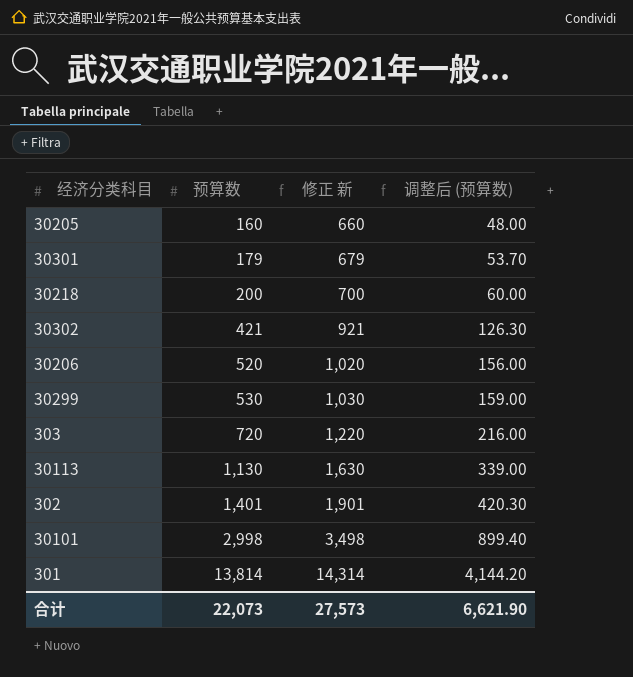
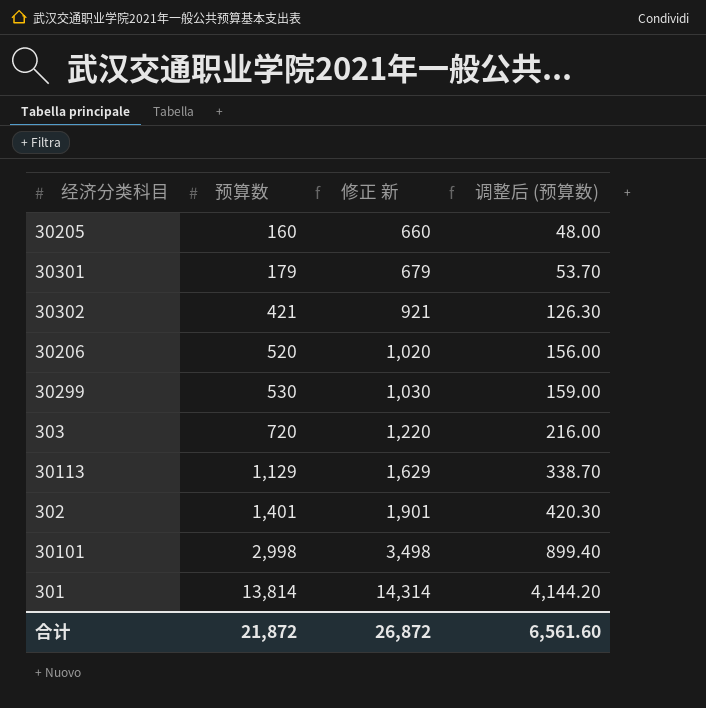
row 30218: 200 | 700 | 60.00 -> none
30113 | 预算数: 1,130 -> 1,129
30113 | 修正 新: 1,630 -> 1,629
30113 | 调整后 (预算数): 339.00 -> 338.70
合计 | 预算数: 22,073 -> 21,872
合计 | 修正 新: 27,573 -> 26,872
合计 | 调整后 (预算数): 6,621.90 -> 6,561.60

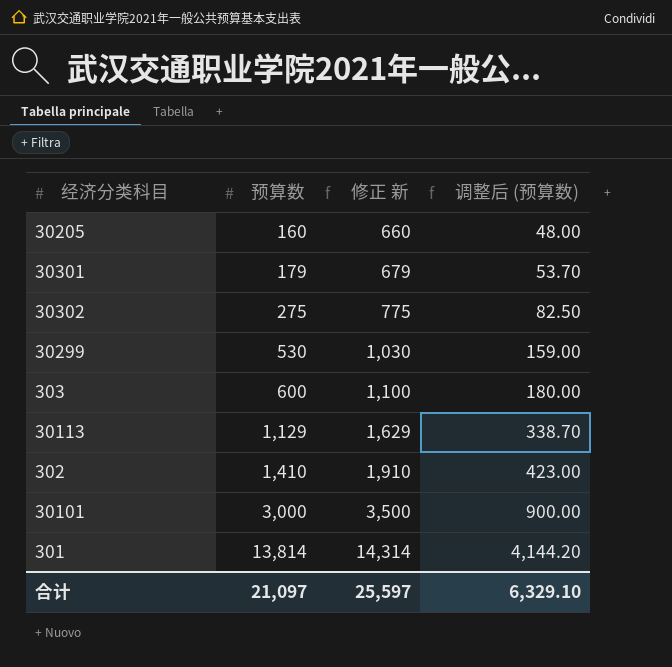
row 30206: 520 | 1,020 | 156.00 -> none
30302 | 预算数: 421 -> 275
30302 | 修正 新: 921 -> 775
30302 | 调整后 (预算数): 126.30 -> 82.50
303 | 预算数: 720 -> 600
303 | 修正 新: 1,220 -> 1,100
303 | 调整后 (预算数): 216.00 -> 180.00
302 | 预算数: 1,401 -> 1,410
302 | 修正 新: 1,901 -> 1,910
302 | 调整后 (预算数): 420.30 -> 423.00
30101 | 预算数: 2,998 -> 3,000
30101 | 修正 新: 3,498 -> 3,500
30101 | 调整后 (预算数): 899.40 -> 900.00
合计 | 预算数: 21,872 -> 21,097
合计 | 修正 新: 26,872 -> 25,597
合计 | 调整后 (预算数): 6,561.60 -> 6,329.10

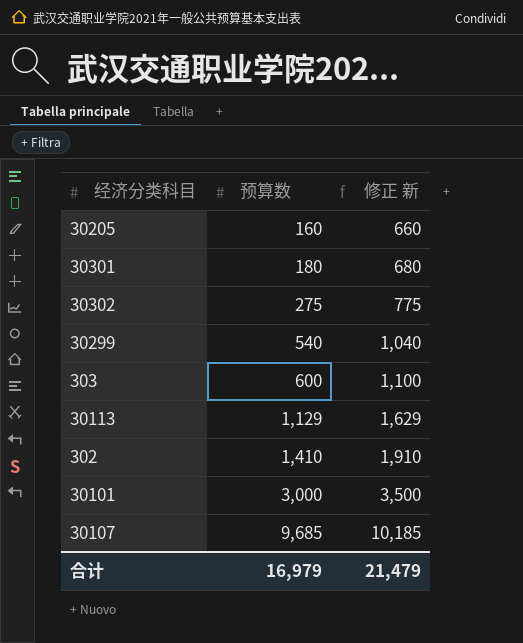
column 调整后 (预算数) | formula: [预算数] * 0.3 -> none
row 301: 13,814 | 14,314 | 4,144.20 -> none
30301 | 预算数: 179 -> 180
30301 | 修正 新: 679 -> 680
30299 | 预算数: 530 -> 540
30299 | 修正 新: 1,030 -> 1,040
row 30107: none -> 9,685 | 10,185
合计 | 预算数: 21,097 -> 16,979
合计 | 修正 新: 25,597 -> 21,479

